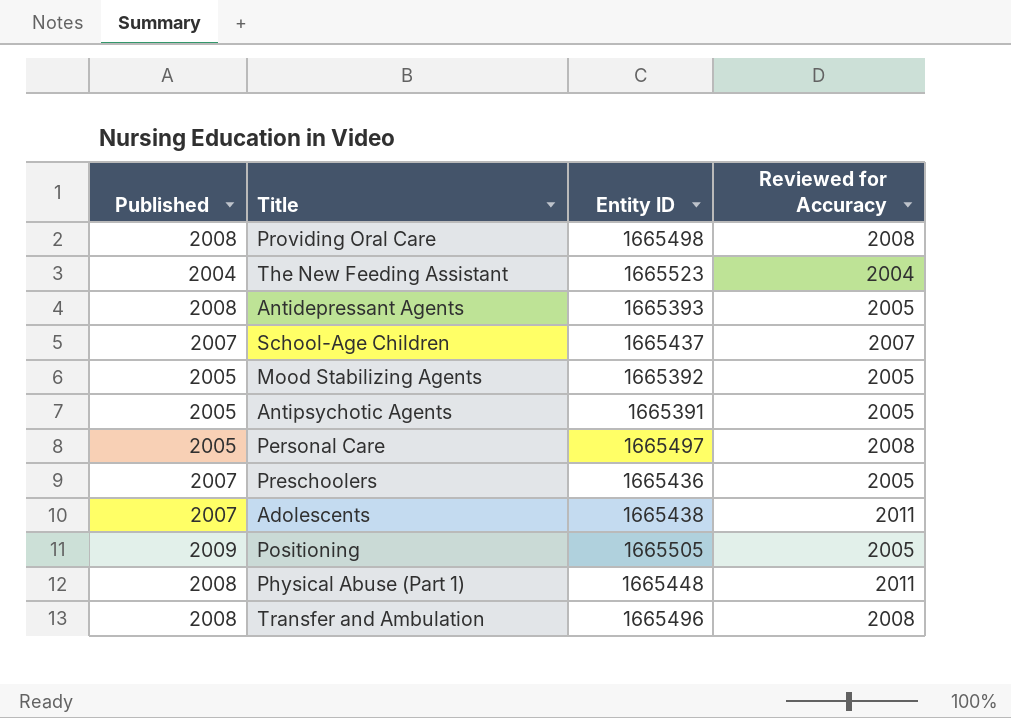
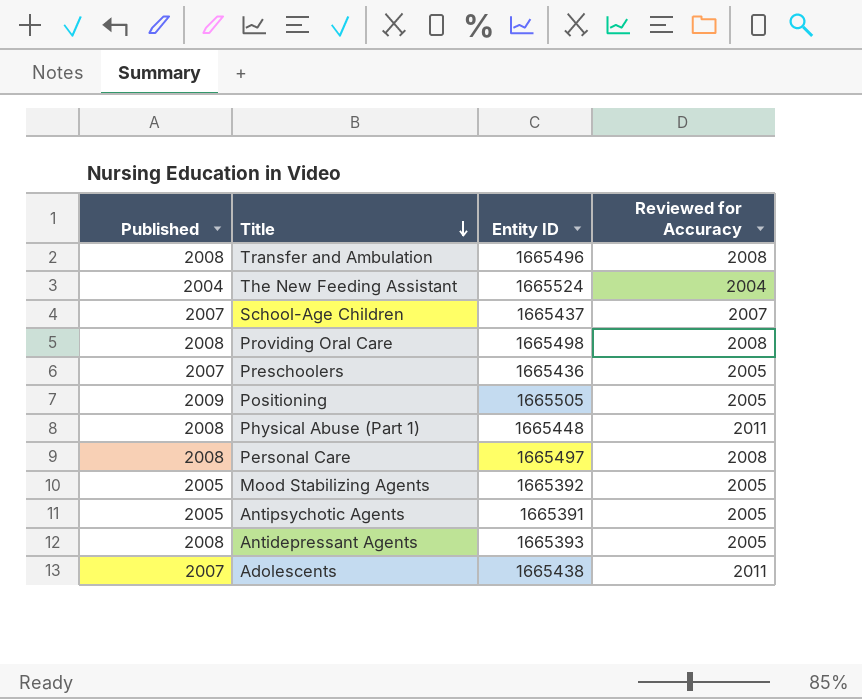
row order: none -> Title descending
The New Feeding Assistant | Entity ID: 1665523 -> 1665524
Personal Care | Published: 2005 -> 2008

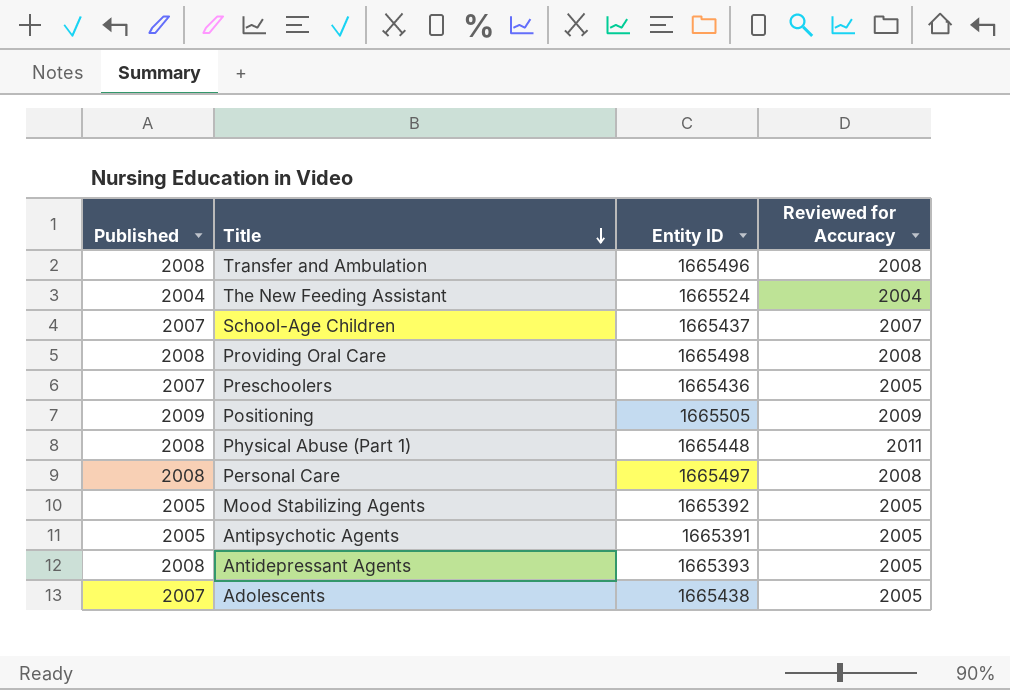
Positioning | Reviewed for Accuracy: 2005 -> 2009
Adolescents | Reviewed for Accuracy: 2011 -> 2005

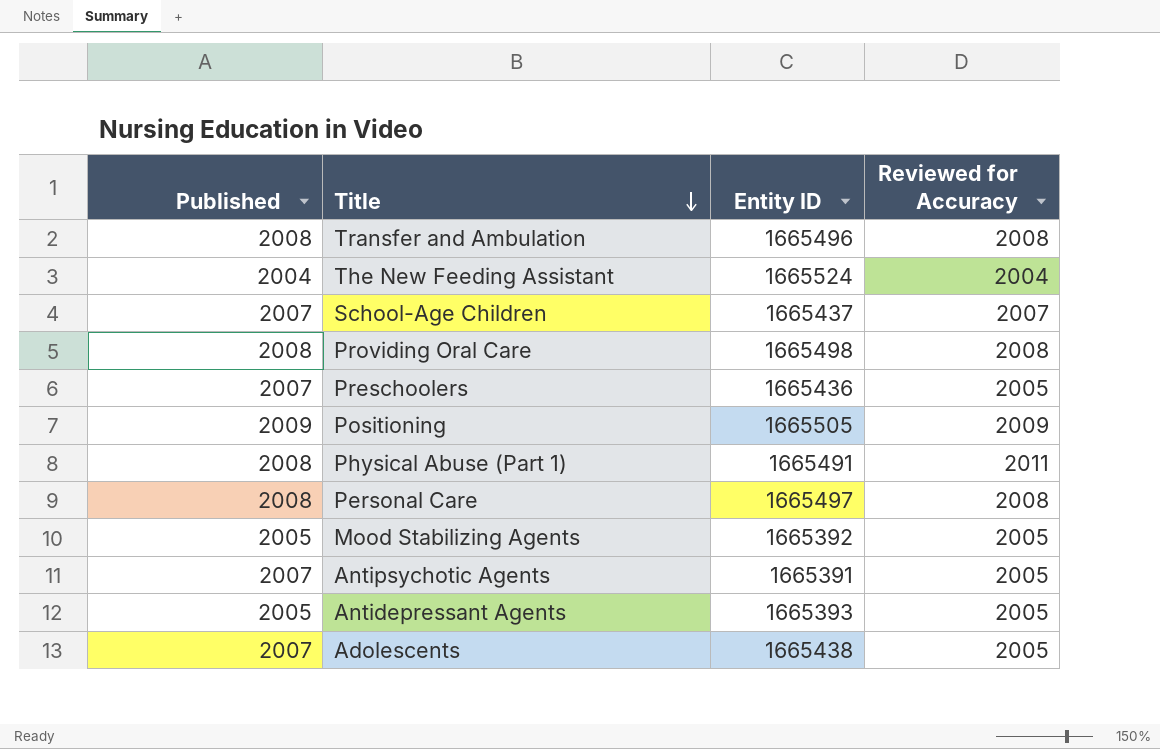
Physical Abuse (Part 1) | Entity ID: 1665448 -> 1665491
Antipsychotic Agents | Published: 2005 -> 2007
Antidepressant Agents | Published: 2008 -> 2005

